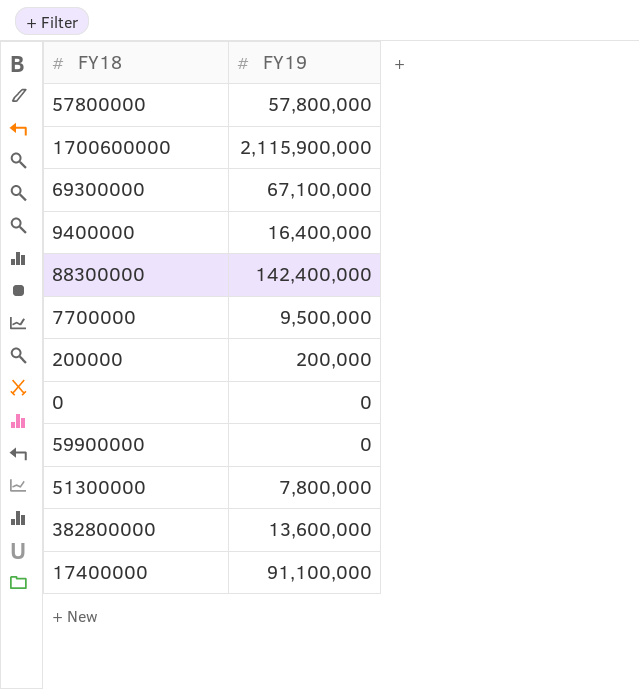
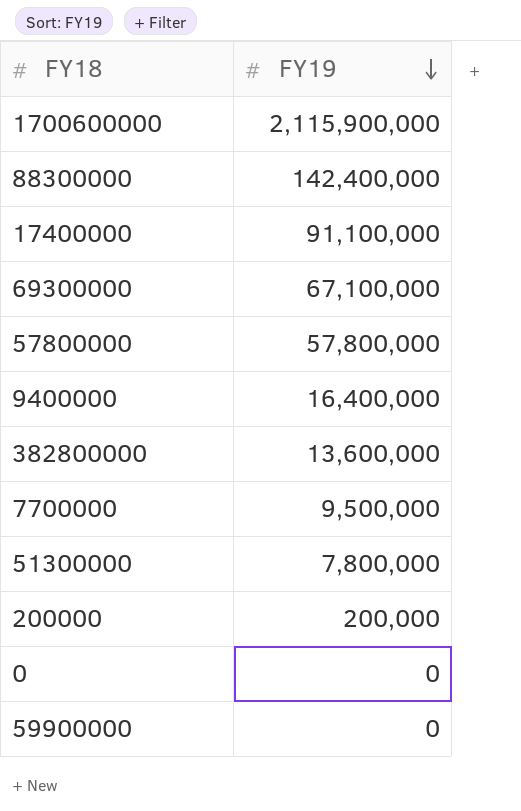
row order: none -> FY19 descending

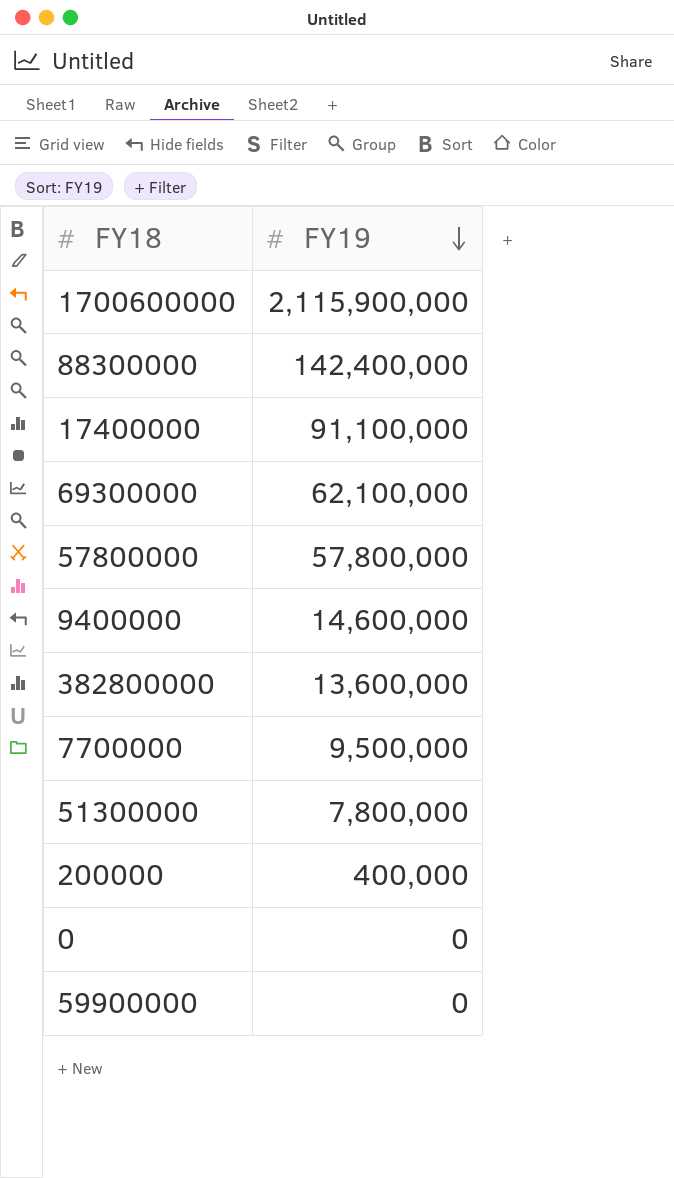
69300000 | FY19: 67,100,000 -> 62,100,000
9400000 | FY19: 16,400,000 -> 14,600,000
200000 | FY19: 200,000 -> 400,000

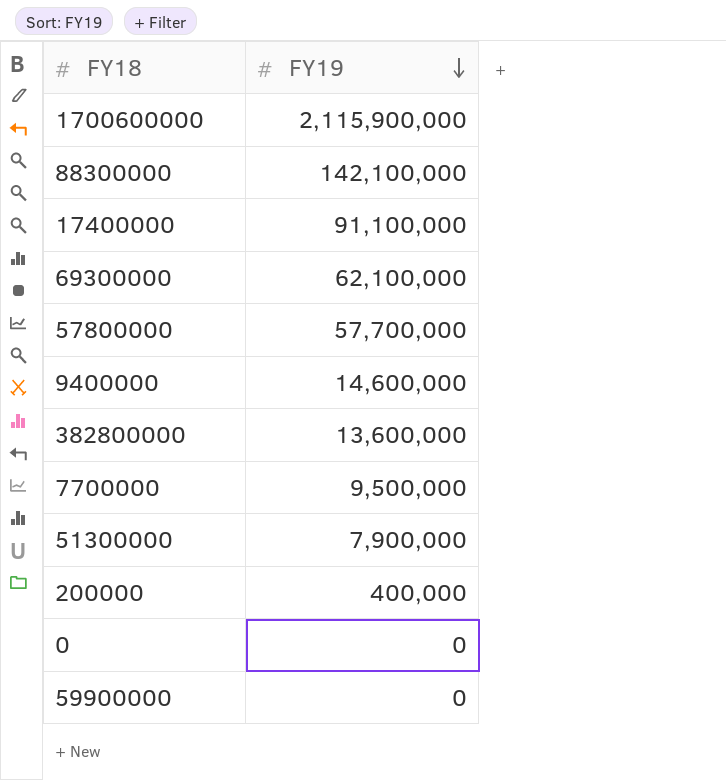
88300000 | FY19: 142,400,000 -> 142,100,000
57800000 | FY19: 57,800,000 -> 57,700,000
51300000 | FY19: 7,800,000 -> 7,900,000

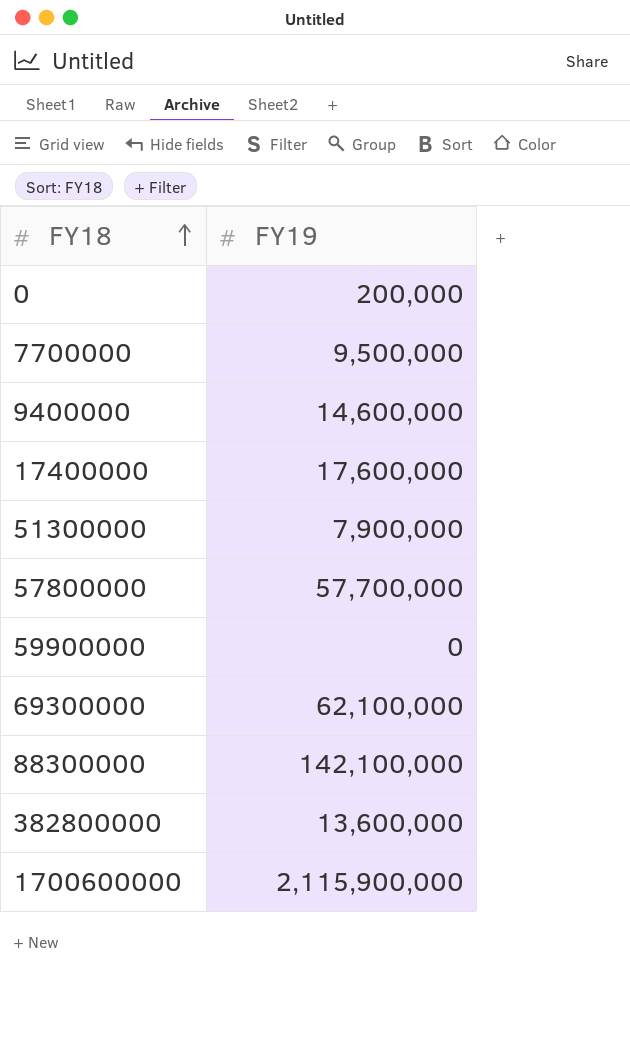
row order: FY19 descending -> FY18 ascending
row 200000: 400,000 -> none
0 | FY19: 0 -> 200,000
17400000 | FY19: 91,100,000 -> 17,600,000

